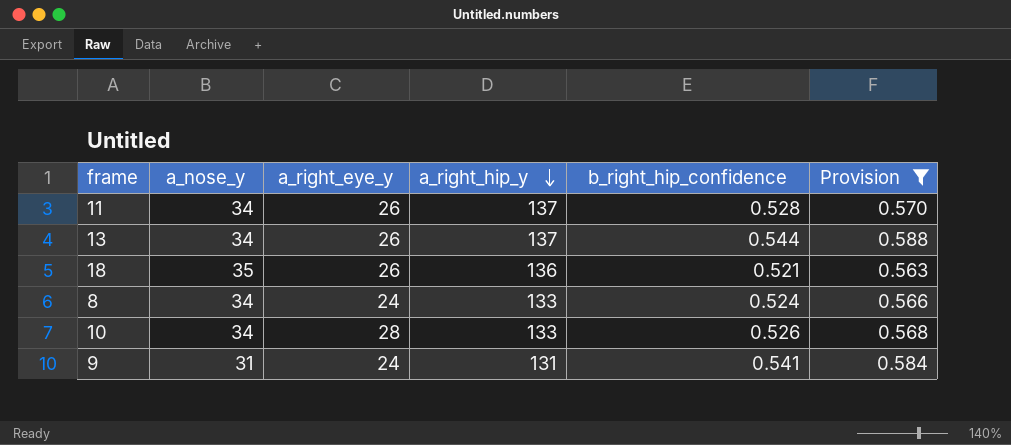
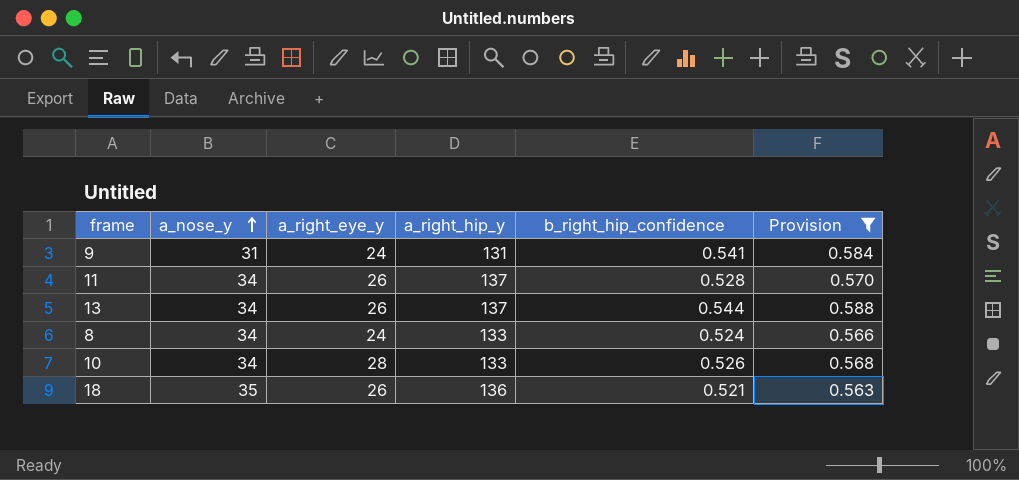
row order: a_right_hip_y descending -> a_nose_y ascending

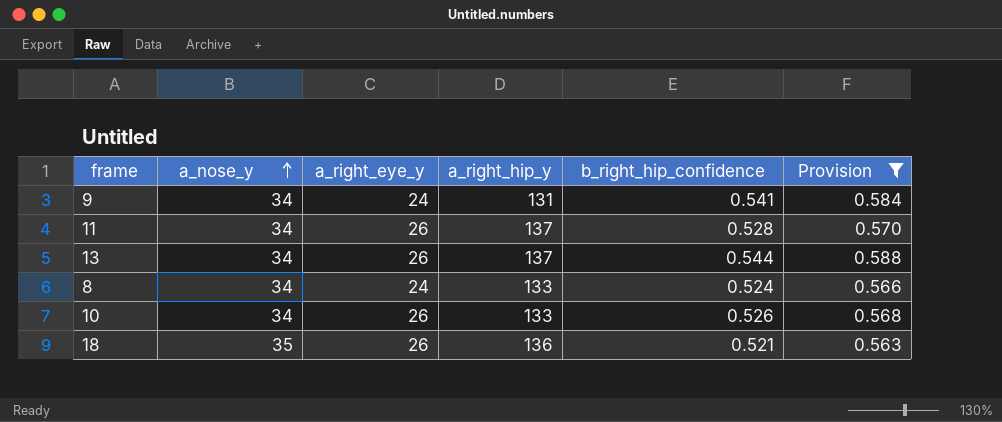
9 | a_nose_y: 31 -> 34
10 | a_right_eye_y: 28 -> 26

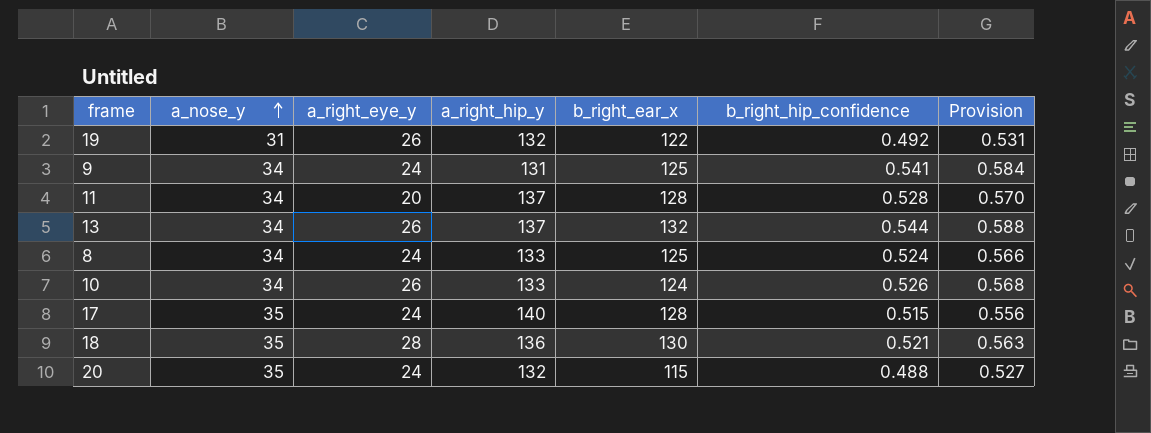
filter: Provision >= 0.563 -> none
column b_right_ear_x | position: none -> 5
11 | a_right_eye_y: 26 -> 20
18 | a_right_eye_y: 26 -> 28

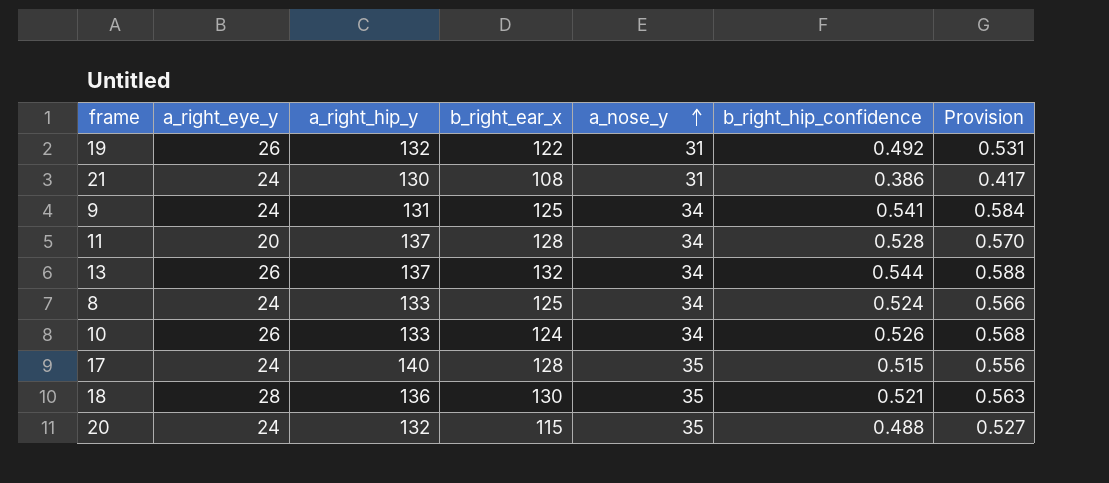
column a_nose_y | position: 2 -> 5
row 21: none -> 24 | 130 | 108 | 31 | 0.386 | 0.417

